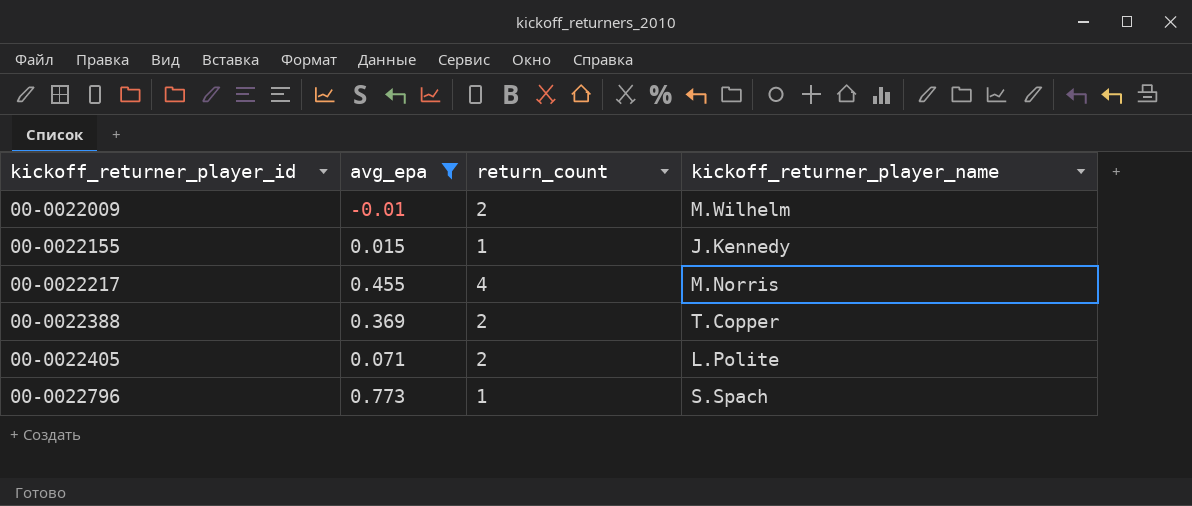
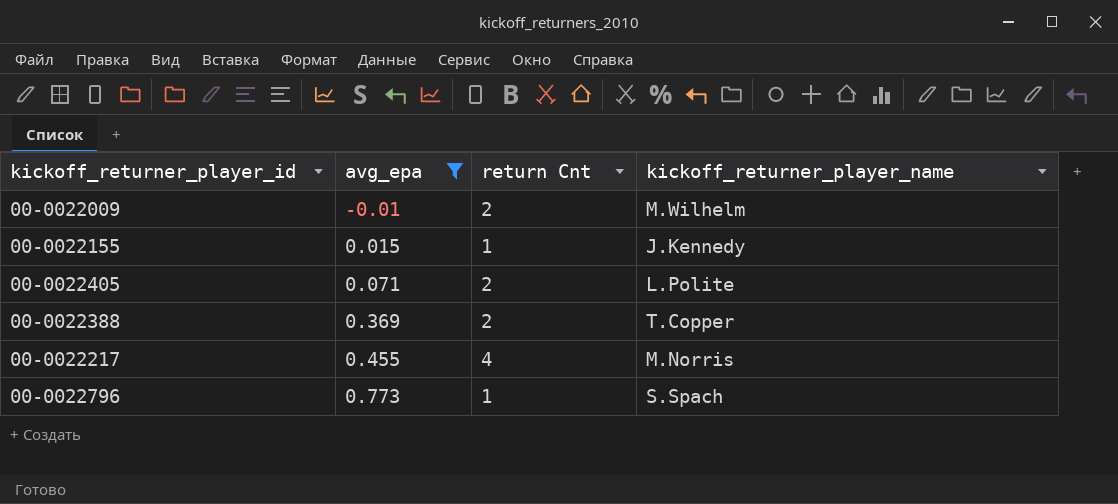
row order: kickoff_returner_player_id ascending -> avg_epa ascending
column name: return_count -> return Cnt

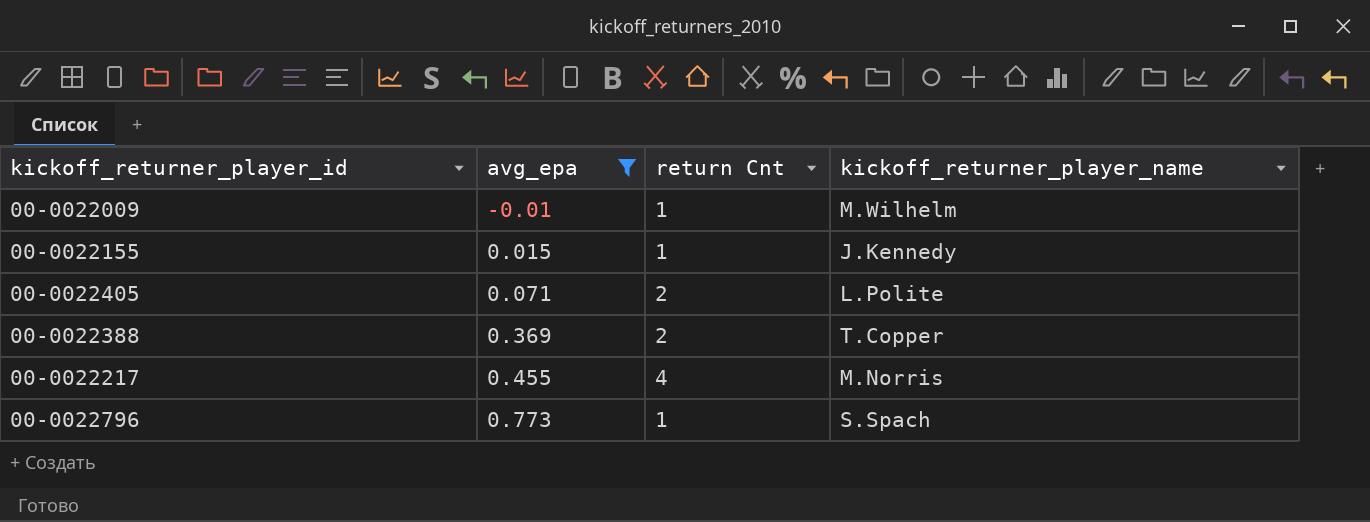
00-0022009 | return Cnt: 2 -> 1

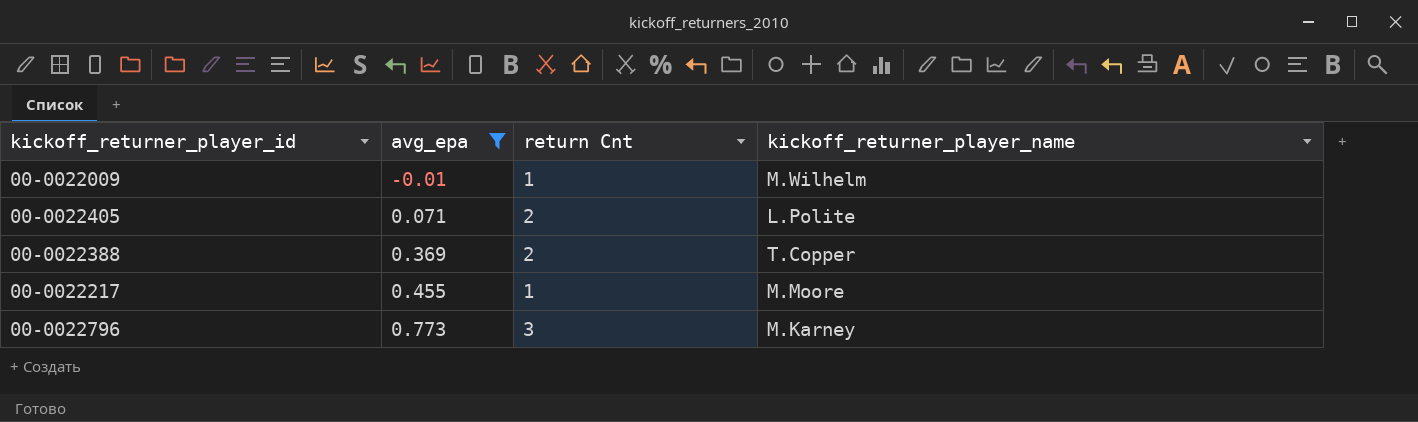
row 00-0022155: 0.015 | 1 | J.Kennedy -> none
00-0022217 | return Cnt: 4 -> 1
00-0022217 | kickoff_returner_player_name: M.Norris -> M.Moore
00-0022796 | return Cnt: 1 -> 3
00-0022796 | kickoff_returner_player_name: S.Spach -> M.Karney

